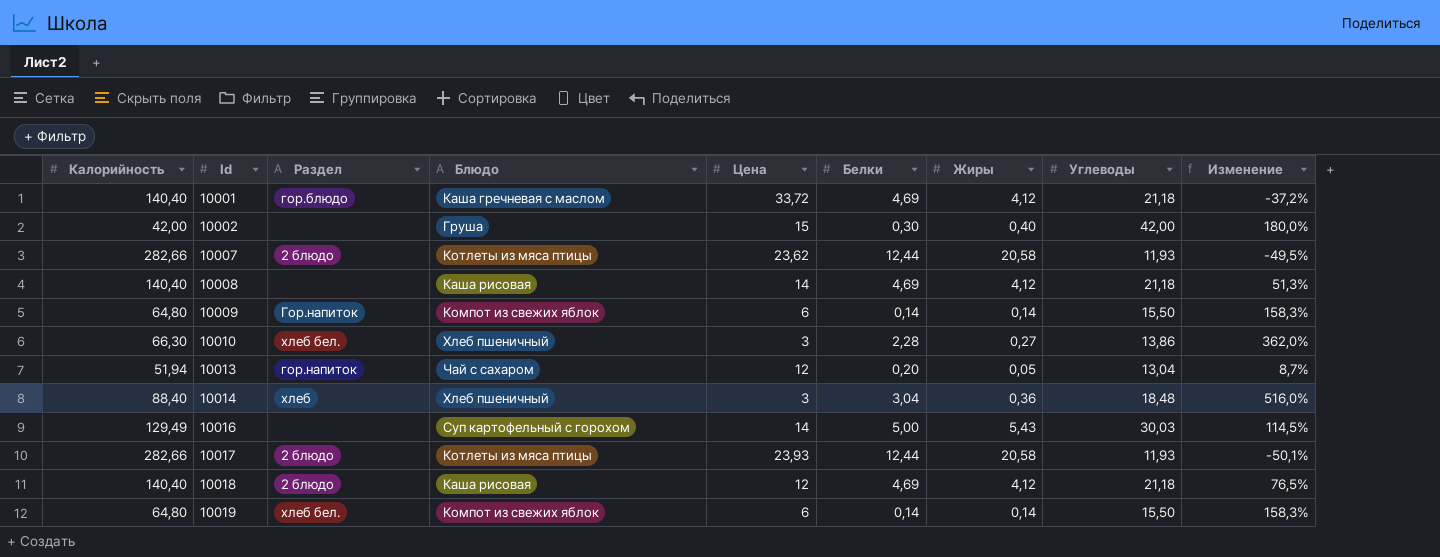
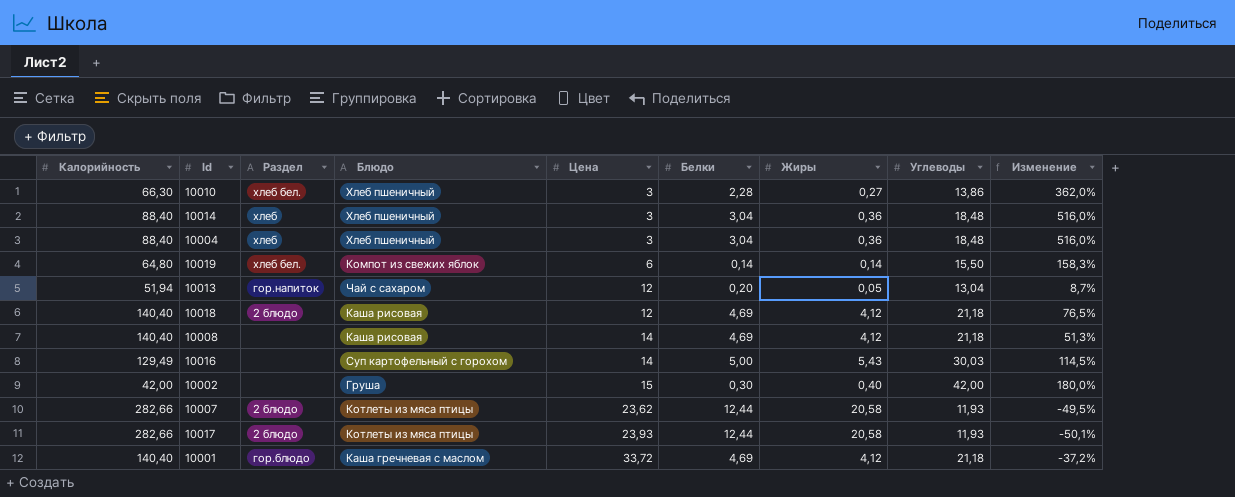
row order: Id ascending -> Цена ascending
row 10009: 64,80 | Гор.напиток | Компот из свежих яблок | 6 | 0,14 | 0,14 | 15,50 | 158,3% -> none
row 10004: none -> 88,40 | хлеб | Хлеб пшеничный | 3 | 3,04 | 0,36 | 18,48 | 516,0%

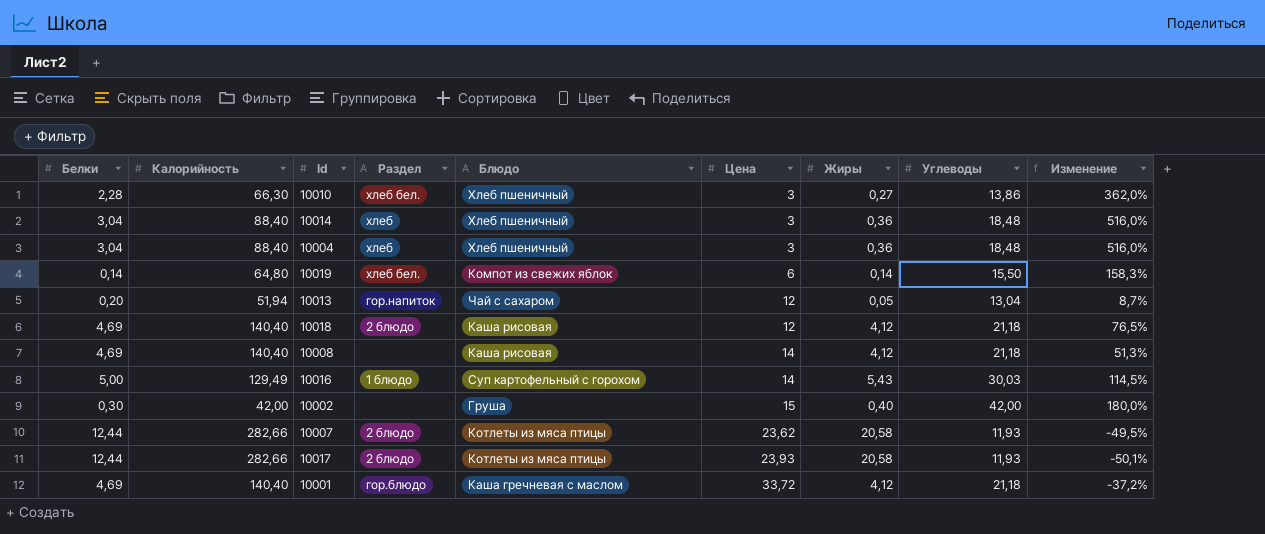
column Белки | position: 6 -> 1
10016 | Раздел: none -> 1 блюдо

